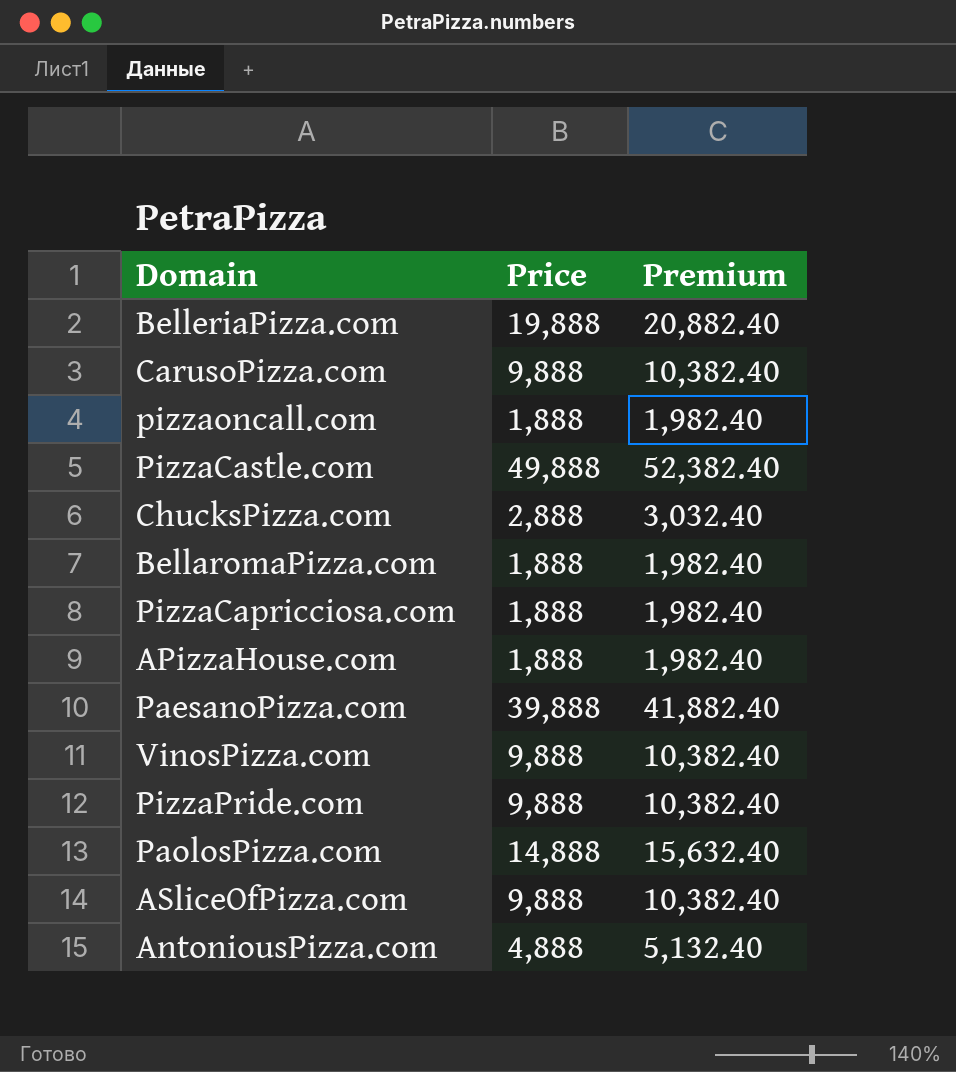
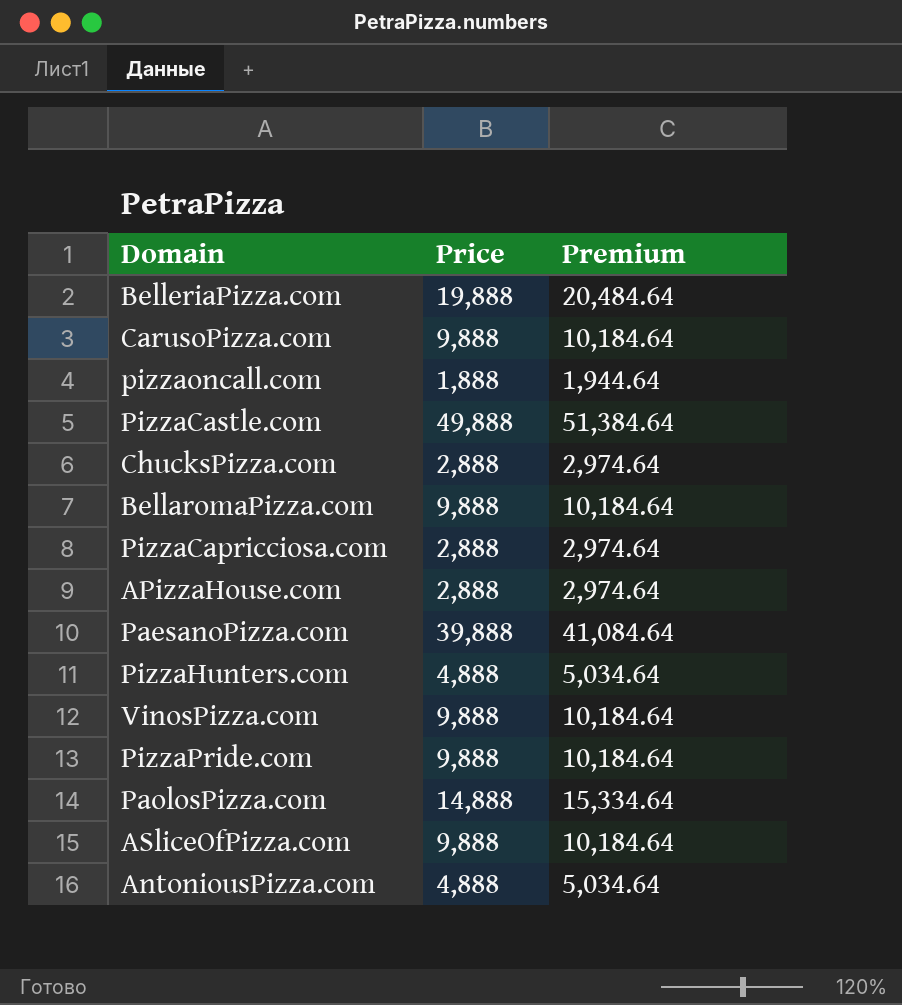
column Premium | formula: [Price] * 1.05 -> [Price] * 1.03
BellaromaPizza.com | Price: 1,888 -> 9,888
PizzaCapricciosa.com | Price: 1,888 -> 2,888
APizzaHouse.com | Price: 1,888 -> 2,888
row PizzaHunters.com: none -> 4,888 | 5,034.64

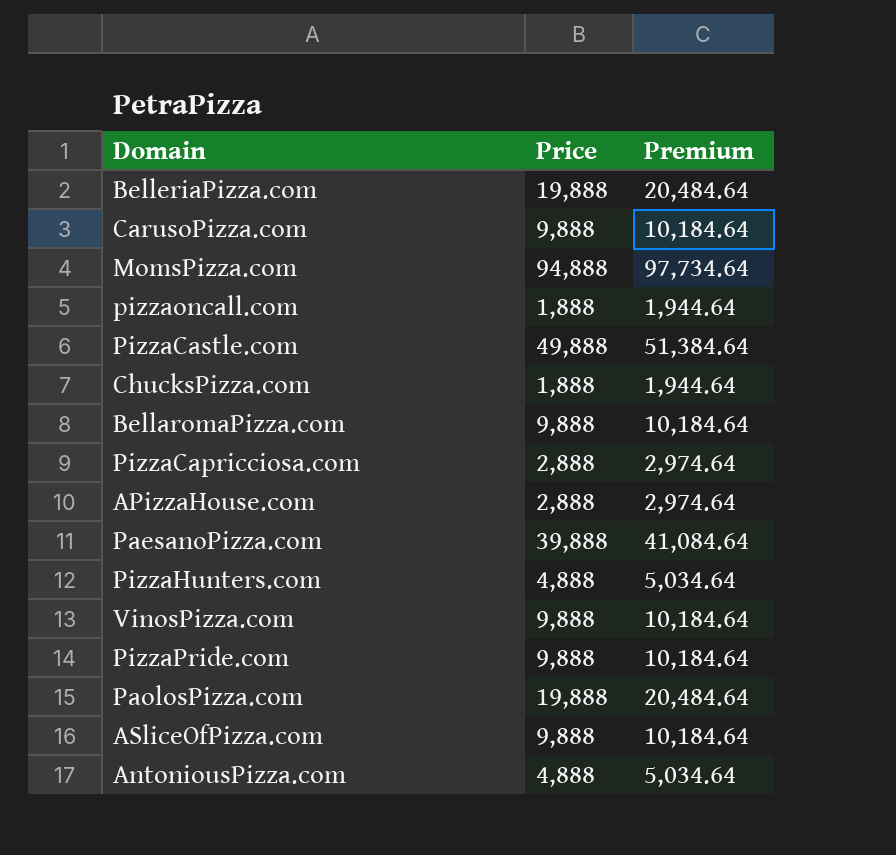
row MomsPizza.com: none -> 94,888 | 97,734.64
ChucksPizza.com | Price: 2,888 -> 1,888
ChucksPizza.com | Premium: 2,974.64 -> 1,944.64
PaolosPizza.com | Price: 14,888 -> 19,888
PaolosPizza.com | Premium: 15,334.64 -> 20,484.64

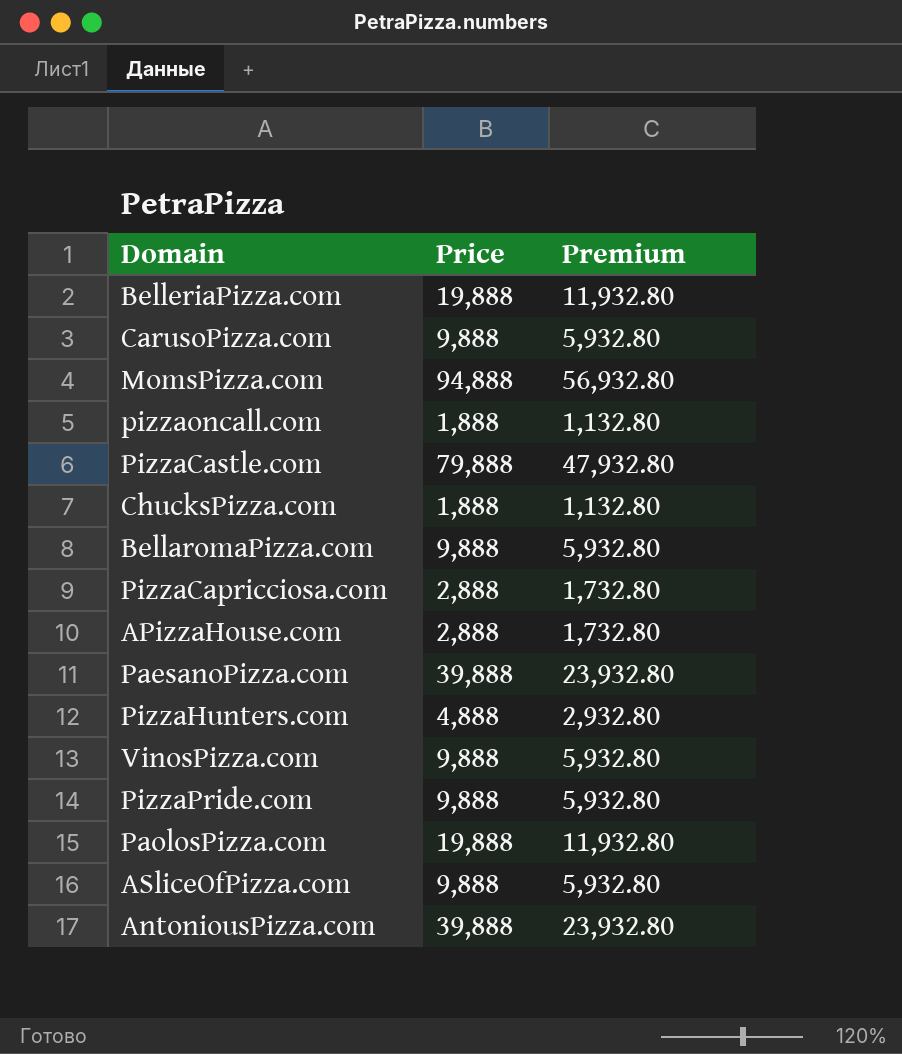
column Premium | formula: [Price] * 1.03 -> [Price] * 0.6
PizzaCastle.com | Price: 49,888 -> 79,888
AntoniousPizza.com | Price: 4,888 -> 39,888

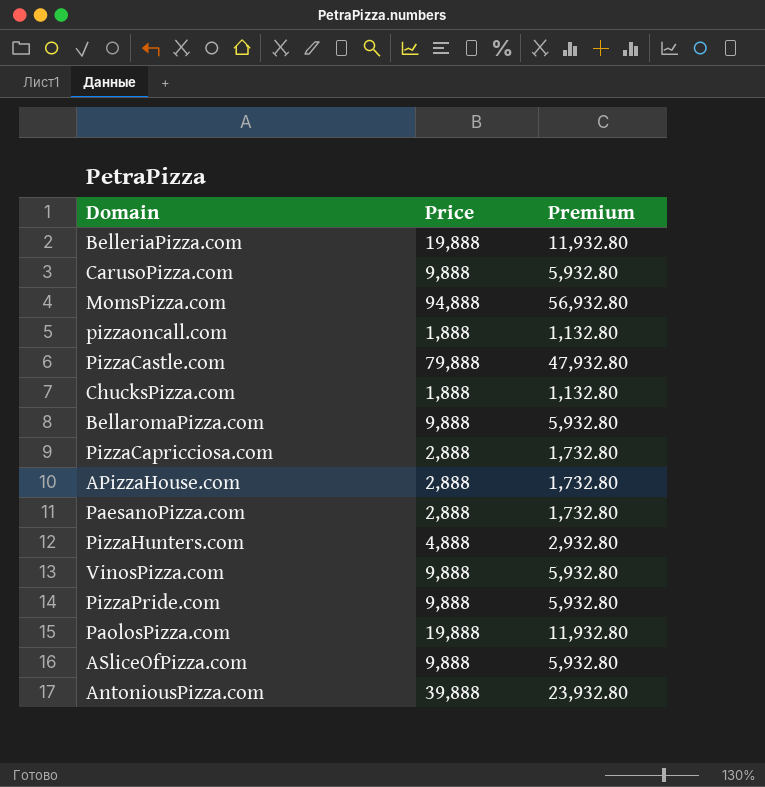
PaesanoPizza.com | Price: 39,888 -> 2,888
PaesanoPizza.com | Premium: 23,932.80 -> 1,732.80

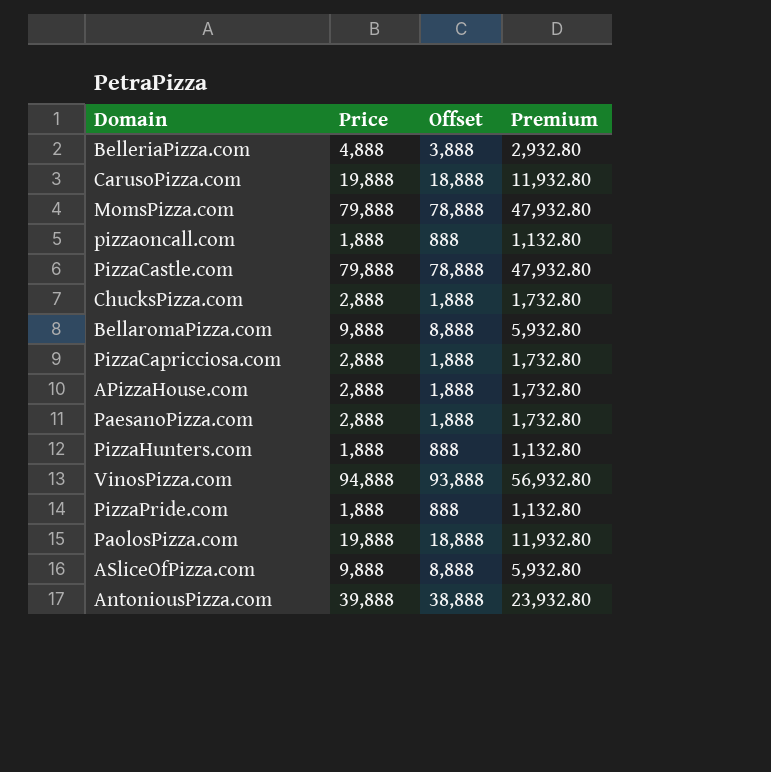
column Offset | formula: none -> [Price] - 1000
BelleriaPizza.com | Price: 19,888 -> 4,888
BelleriaPizza.com | Premium: 11,932.80 -> 2,932.80
CarusoPizza.com | Price: 9,888 -> 19,888
CarusoPizza.com | Premium: 5,932.80 -> 11,932.80
MomsPizza.com | Price: 94,888 -> 79,888
MomsPizza.com | Premium: 56,932.80 -> 47,932.80
ChucksPizza.com | Price: 1,888 -> 2,888
ChucksPizza.com | Premium: 1,132.80 -> 1,732.80
PizzaHunters.com | Price: 4,888 -> 1,888
PizzaHunters.com | Premium: 2,932.80 -> 1,132.80
VinosPizza.com | Price: 9,888 -> 94,888
VinosPizza.com | Premium: 5,932.80 -> 56,932.80
PizzaPride.com | Price: 9,888 -> 1,888
PizzaPride.com | Premium: 5,932.80 -> 1,132.80

